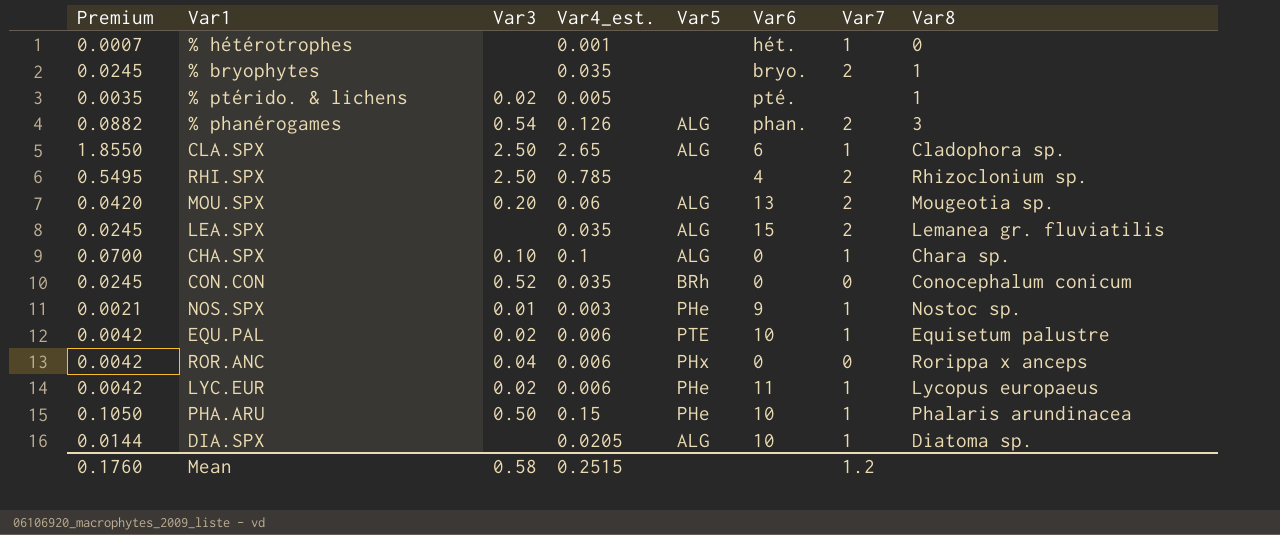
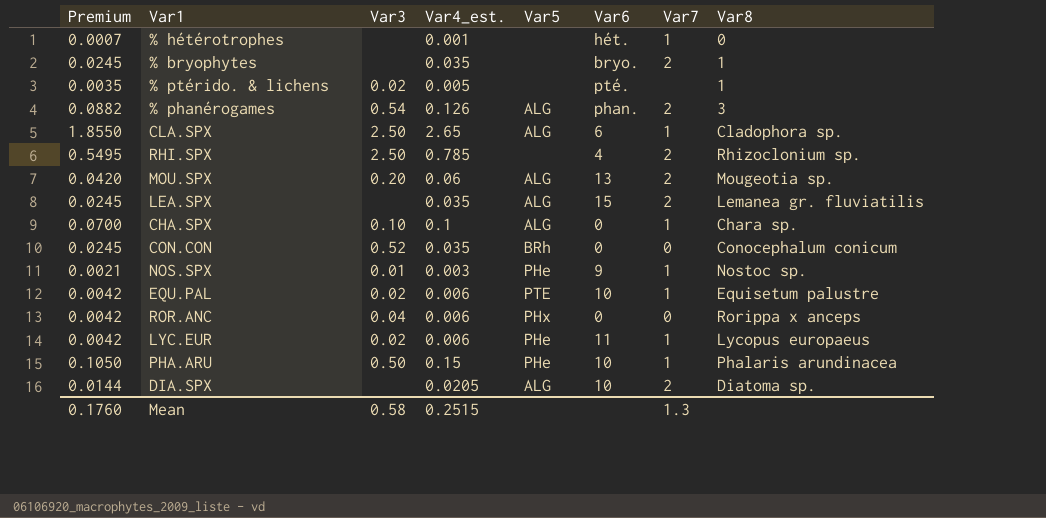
DIA.SPX | Var7: 1 -> 2
Mean | Var7: 1.2 -> 1.3

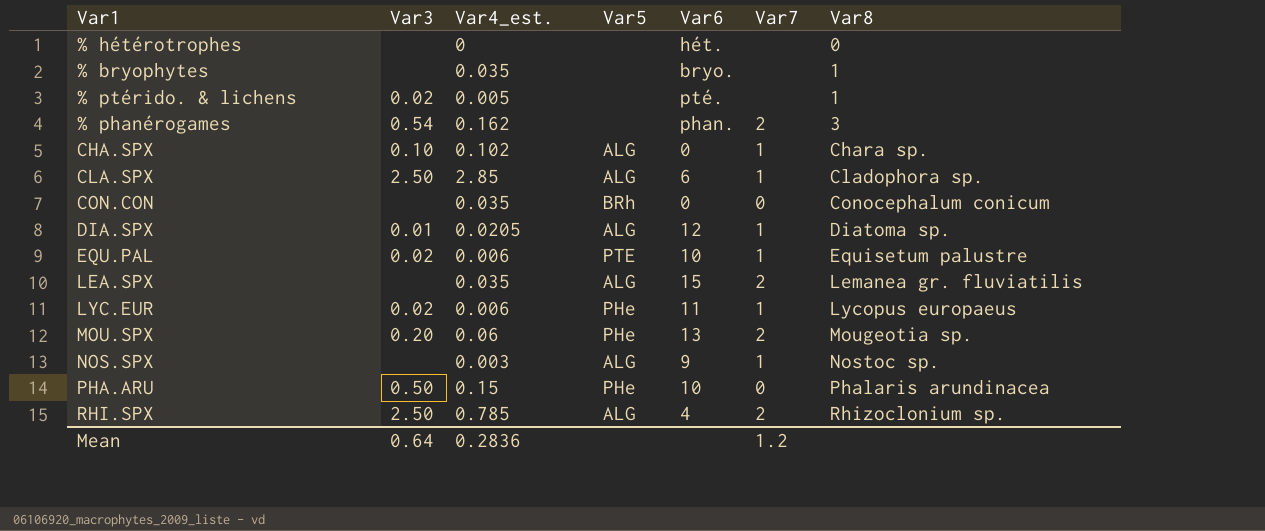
row order: none -> Var8 ascending
column Premium | formula: [Var4_est.] * 0.7 -> none
row ROR.ANC: 0.0042 | 0.04 | 0.006 | PHx | 0 | 0 | Rorippa x anceps -> none
% hétérotrophes | Var4_est.: 0.001 -> 0
% hétérotrophes | Var7: 1 -> none
% bryophytes | Var7: 2 -> none
% phanérogames | Var4_est.: 0.126 -> 0.162
% phanérogames | Var5: ALG -> none
CHA.SPX | Var4_est.: 0.1 -> 0.102
CLA.SPX | Var4_est.: 2.65 -> 2.85
CON.CON | Var3: 0.52 -> none
DIA.SPX | Var3: none -> 0.01
DIA.SPX | Var6: 10 -> 12
DIA.SPX | Var7: 2 -> 1
MOU.SPX | Var5: ALG -> PHe
NOS.SPX | Var3: 0.01 -> none
NOS.SPX | Var5: PHe -> ALG
PHA.ARU | Var7: 1 -> 0
RHI.SPX | Var5: none -> ALG
Mean | Var3: 0.58 -> 0.64
Mean | Var4_est.: 0.2515 -> 0.2836
Mean | Var7: 1.3 -> 1.2

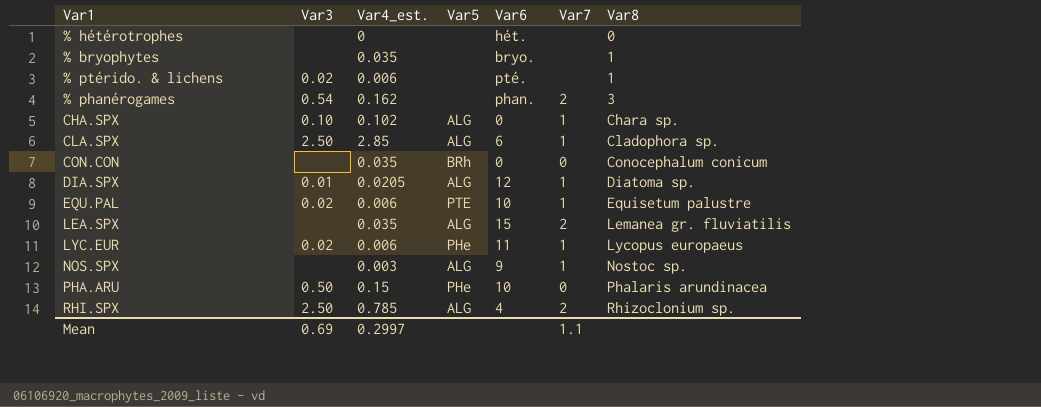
row MOU.SPX: 0.20 | 0.06 | PHe | 13 | 2 | Mougeotia sp. -> none
% ptérido. & lichens | Var4_est.: 0.005 -> 0.006
Mean | Var3: 0.64 -> 0.69
Mean | Var4_est.: 0.2836 -> 0.2997
Mean | Var7: 1.2 -> 1.1

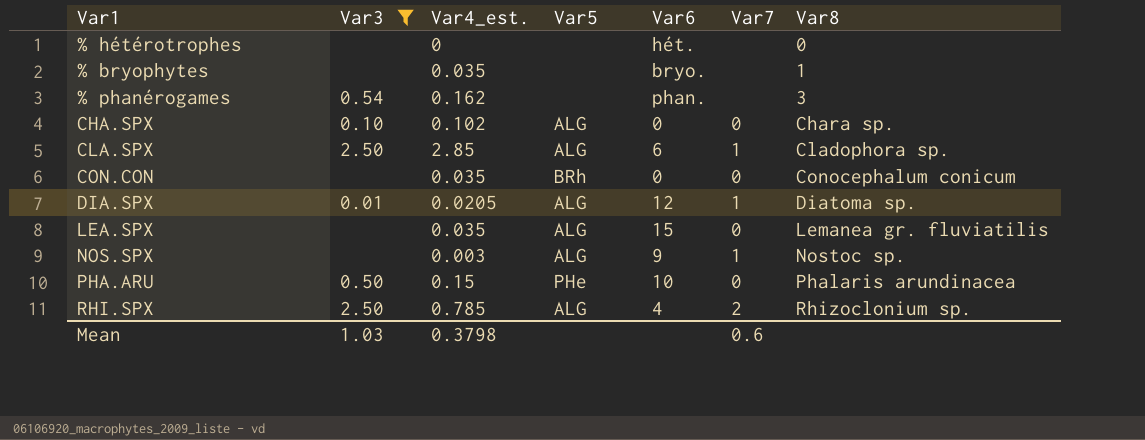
filter: none -> Var3 != 0.02
% phanérogames | Var7: 2 -> none
CHA.SPX | Var7: 1 -> 0
LEA.SPX | Var7: 2 -> 0
Mean | Var3: 0.69 -> 1.03
Mean | Var4_est.: 0.2997 -> 0.3798
Mean | Var7: 1.1 -> 0.6

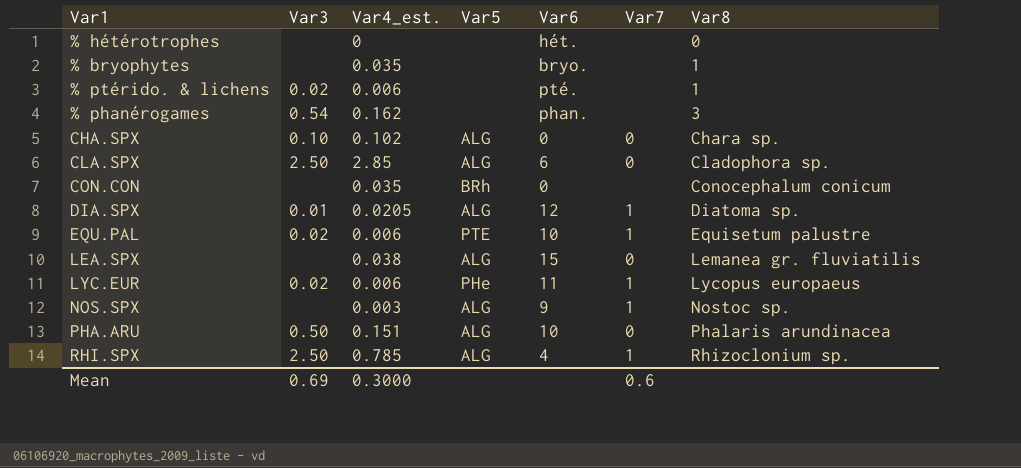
filter: Var3 != 0.02 -> none
CLA.SPX | Var7: 1 -> 0
CON.CON | Var7: 0 -> none
LEA.SPX | Var4_est.: 0.035 -> 0.038
PHA.ARU | Var4_est.: 0.15 -> 0.151
PHA.ARU | Var5: PHe -> ALG
RHI.SPX | Var7: 2 -> 1
Mean | Var3: 1.03 -> 0.69
Mean | Var4_est.: 0.3798 -> 0.3000

